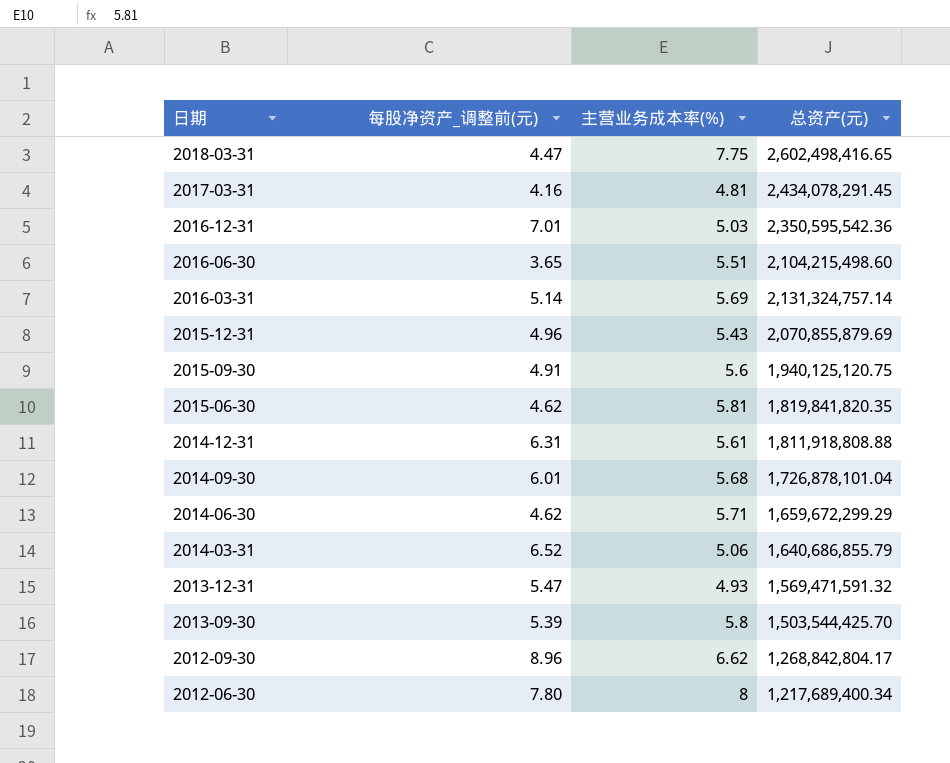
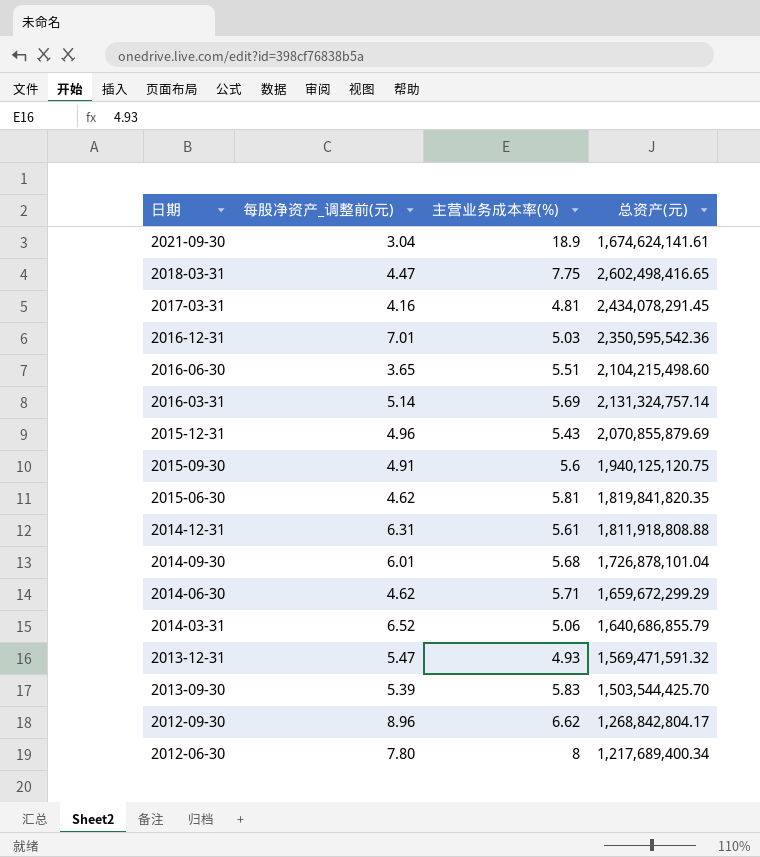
row 2021-09-30: none -> 3.04 | 18.9 | 1,674,624,141.61
2013-09-30 | 主营业务成本率(%): 5.8 -> 5.83

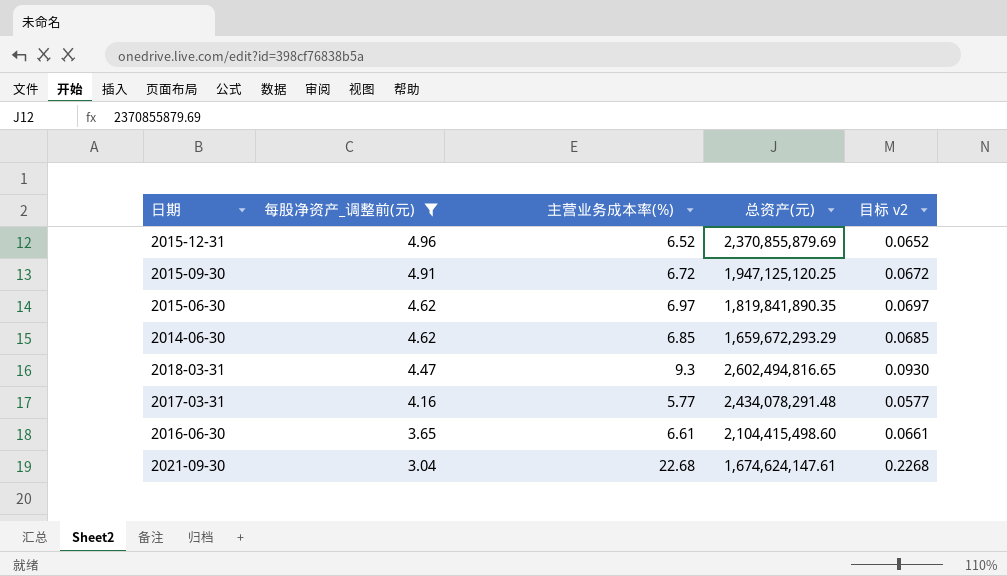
filter: none -> 每股净资产_调整前(元) <= 4.96
row order: 日期 descending -> 每股净资产_调整前(元) descending
column 目标 v2 | formula: none -> [主营业务成本率(%)] * 0.01
2015-12-31 | 主营业务成本率(%): 5.43 -> 6.52
2015-12-31 | 总资产(元): 2,070,855,879.69 -> 2,370,855,879.69
2015-09-30 | 主营业务成本率(%): 5.6 -> 6.72
2015-09-30 | 总资产(元): 1,940,125,120.75 -> 1,947,125,120.25
2015-06-30 | 主营业务成本率(%): 5.81 -> 6.97
2015-06-30 | 总资产(元): 1,819,841,820.35 -> 1,819,841,890.35
2014-06-30 | 主营业务成本率(%): 5.71 -> 6.85
2014-06-30 | 总资产(元): 1,659,672,299.29 -> 1,659,672,293.29
2018-03-31 | 主营业务成本率(%): 7.75 -> 9.3
2018-03-31 | 总资产(元): 2,602,498,416.65 -> 2,602,494,816.65
2017-03-31 | 主营业务成本率(%): 4.81 -> 5.77
2017-03-31 | 总资产(元): 2,434,078,291.45 -> 2,434,078,291.48
2016-06-30 | 主营业务成本率(%): 5.51 -> 6.61
2016-06-30 | 总资产(元): 2,104,215,498.60 -> 2,104,415,498.60
2021-09-30 | 主营业务成本率(%): 18.9 -> 22.68
2021-09-30 | 总资产(元): 1,674,624,141.61 -> 1,674,624,147.61

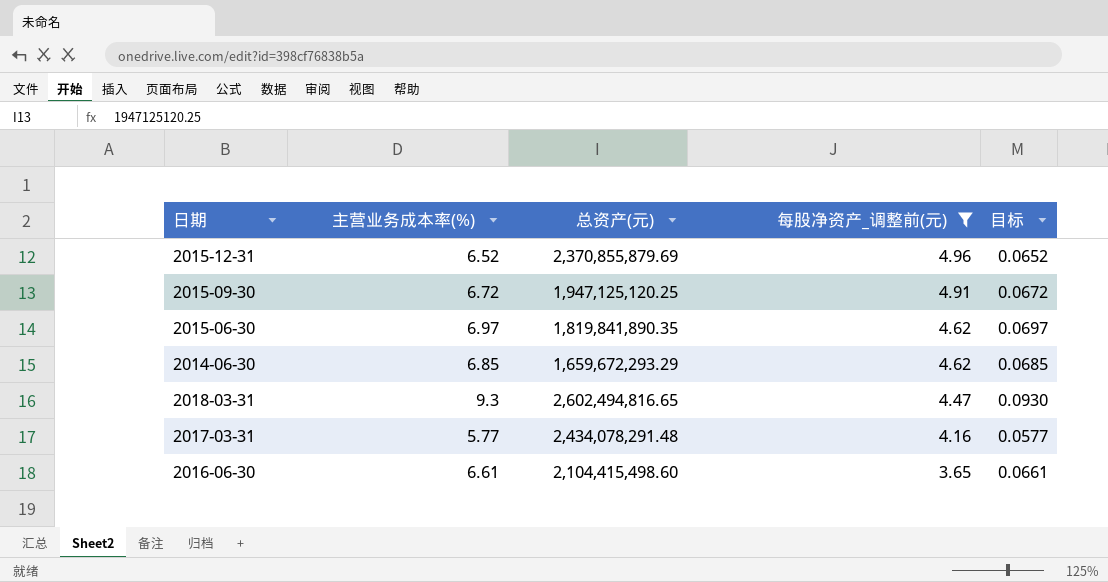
column 每股净资产_调整前(元) | position: 2 -> 4
column name: 目标 v2 -> 目标
row 2021-09-30: 3.04 | 22.68 | 1,674,624,147.61 | 0.2268 -> none

